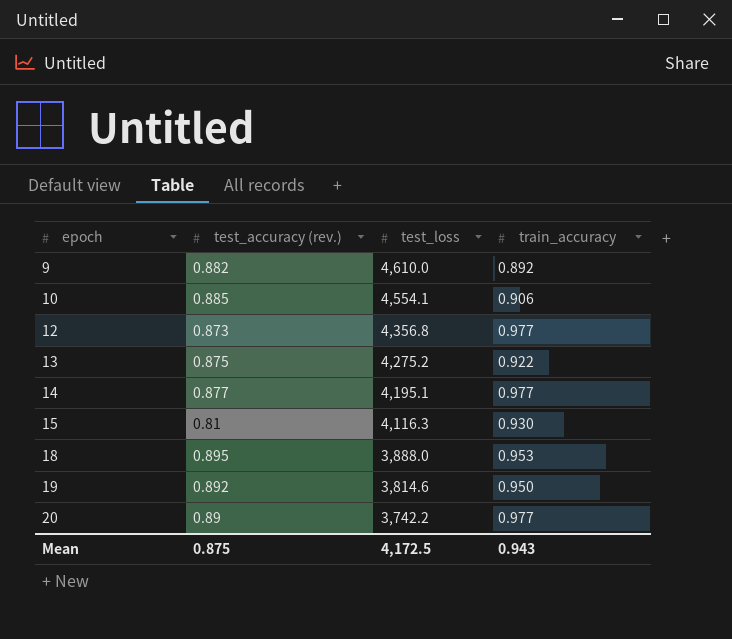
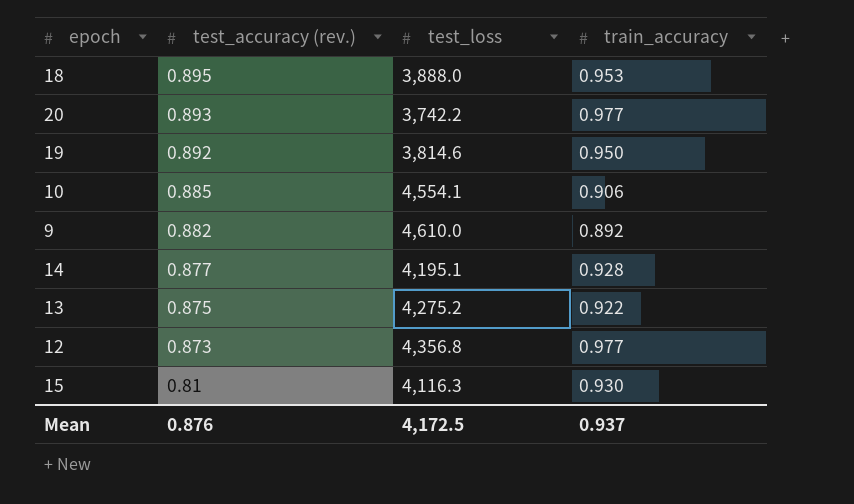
row order: epoch ascending -> test_accuracy (rev.) descending
20 | test_accuracy (rev.): 0.89 -> 0.893
14 | train_accuracy: 0.977 -> 0.928
Mean | test_accuracy (rev.): 0.875 -> 0.876
Mean | train_accuracy: 0.943 -> 0.937

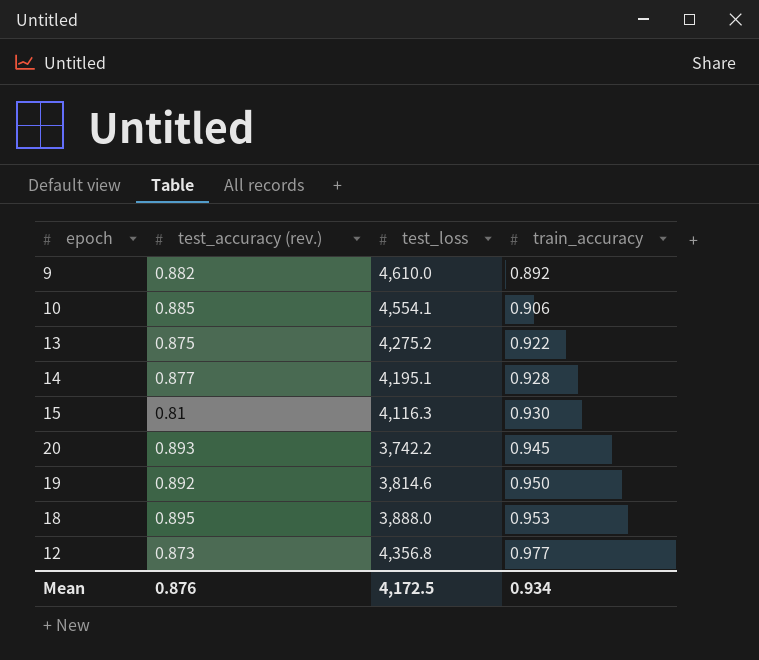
row order: test_accuracy (rev.) descending -> train_accuracy ascending
20 | train_accuracy: 0.977 -> 0.945
Mean | train_accuracy: 0.937 -> 0.934

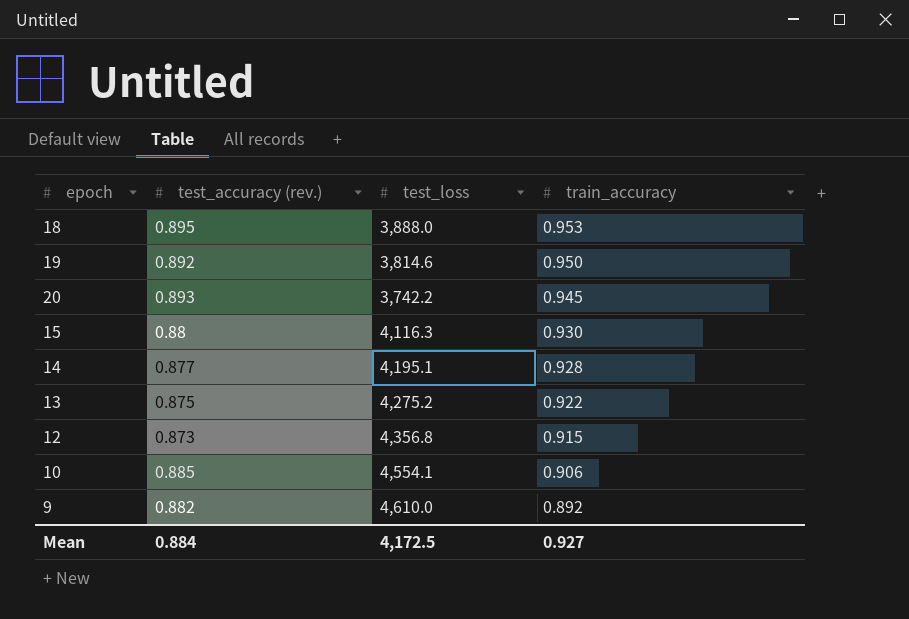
row order: train_accuracy ascending -> train_accuracy descending
15 | test_accuracy (rev.): 0.81 -> 0.88
12 | train_accuracy: 0.977 -> 0.915
Mean | test_accuracy (rev.): 0.876 -> 0.884
Mean | train_accuracy: 0.934 -> 0.927

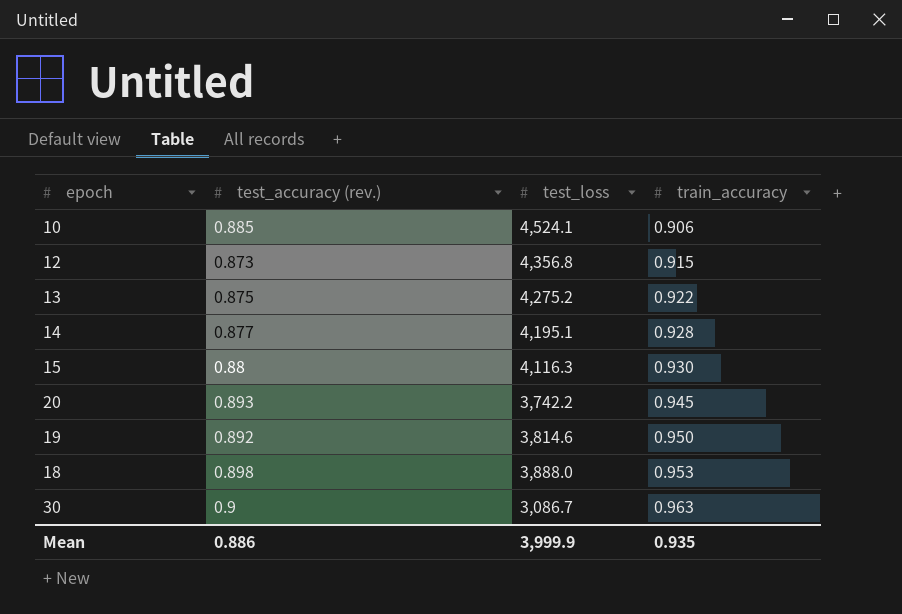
row order: train_accuracy descending -> train_accuracy ascending
row 9: 0.882 | 4,610.0 | 0.892 -> none
10 | test_loss: 4,554.1 -> 4,524.1
18 | test_accuracy (rev.): 0.895 -> 0.898
row 30: none -> 0.9 | 3,086.7 | 0.963
Mean | test_accuracy (rev.): 0.884 -> 0.886
Mean | test_loss: 4,172.5 -> 3,999.9
Mean | train_accuracy: 0.927 -> 0.935

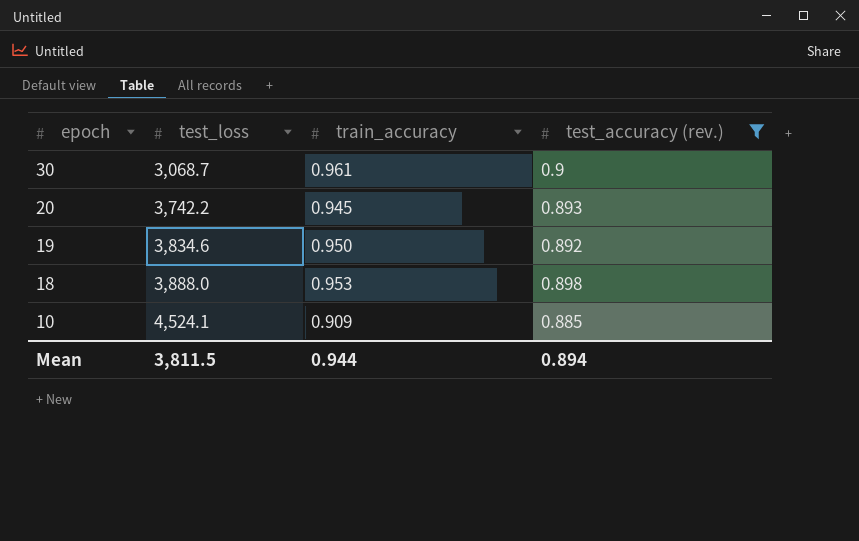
filter: none -> test_accuracy (rev.) >= 0.885
row order: train_accuracy ascending -> epoch descending
column test_accuracy (rev.) | position: 2 -> 4
30 | test_loss: 3,086.7 -> 3,068.7
30 | train_accuracy: 0.963 -> 0.961
19 | test_loss: 3,814.6 -> 3,834.6
10 | train_accuracy: 0.906 -> 0.909
Mean | test_loss: 3,999.9 -> 3,811.5
Mean | train_accuracy: 0.935 -> 0.944
Mean | test_accuracy (rev.): 0.886 -> 0.894

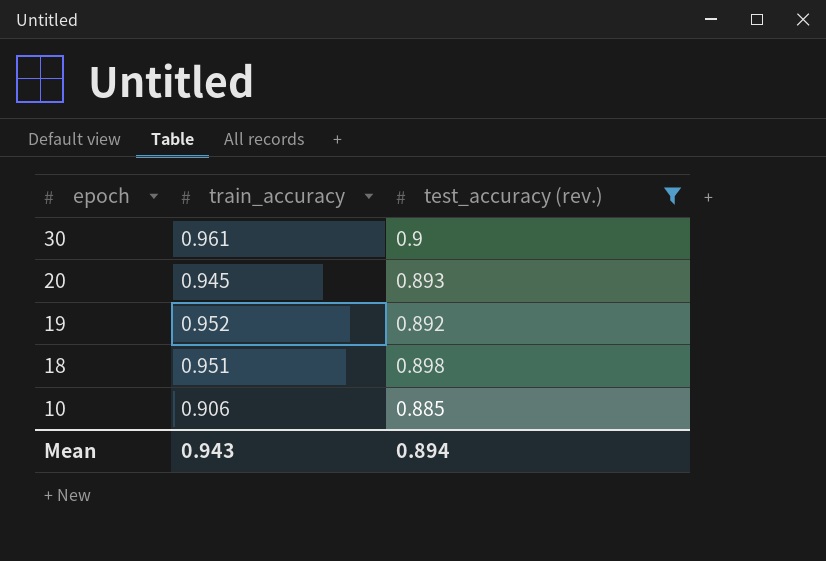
column test_loss | position: 2 -> none
19 | train_accuracy: 0.950 -> 0.952
18 | train_accuracy: 0.953 -> 0.951
10 | train_accuracy: 0.909 -> 0.906
Mean | train_accuracy: 0.944 -> 0.943

